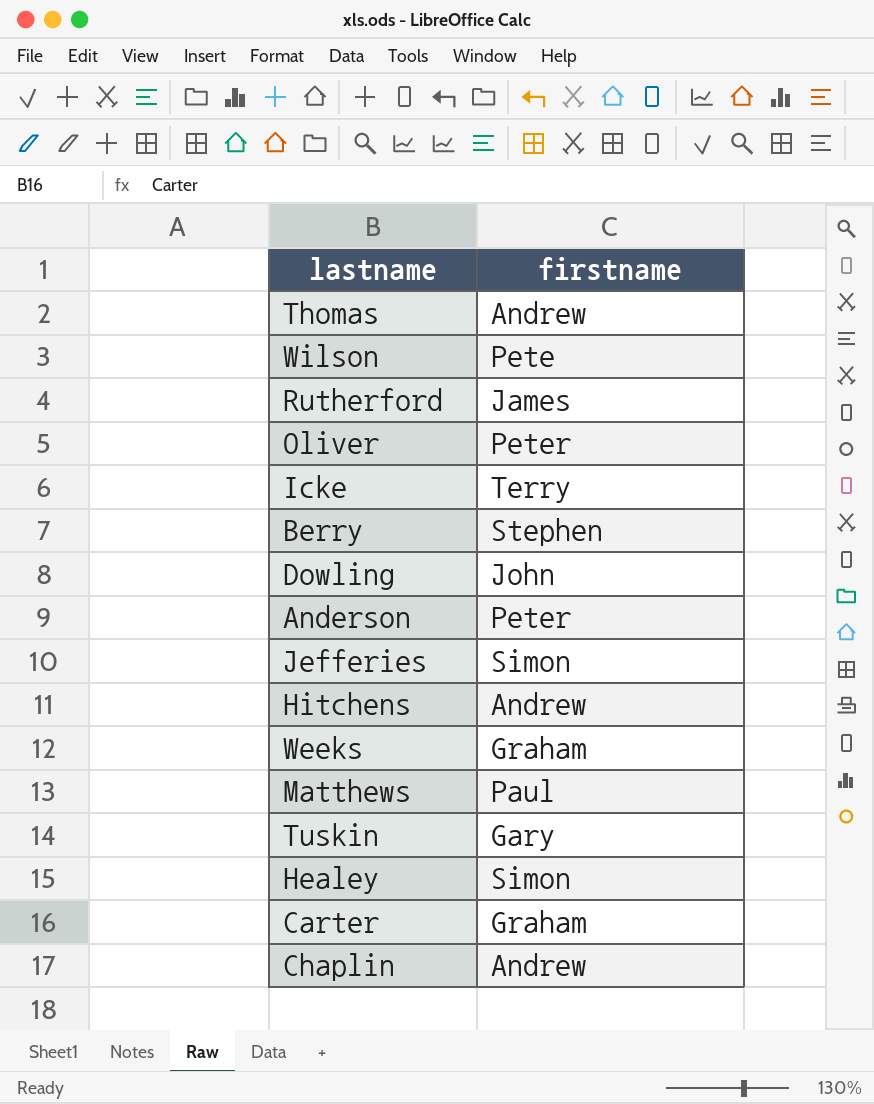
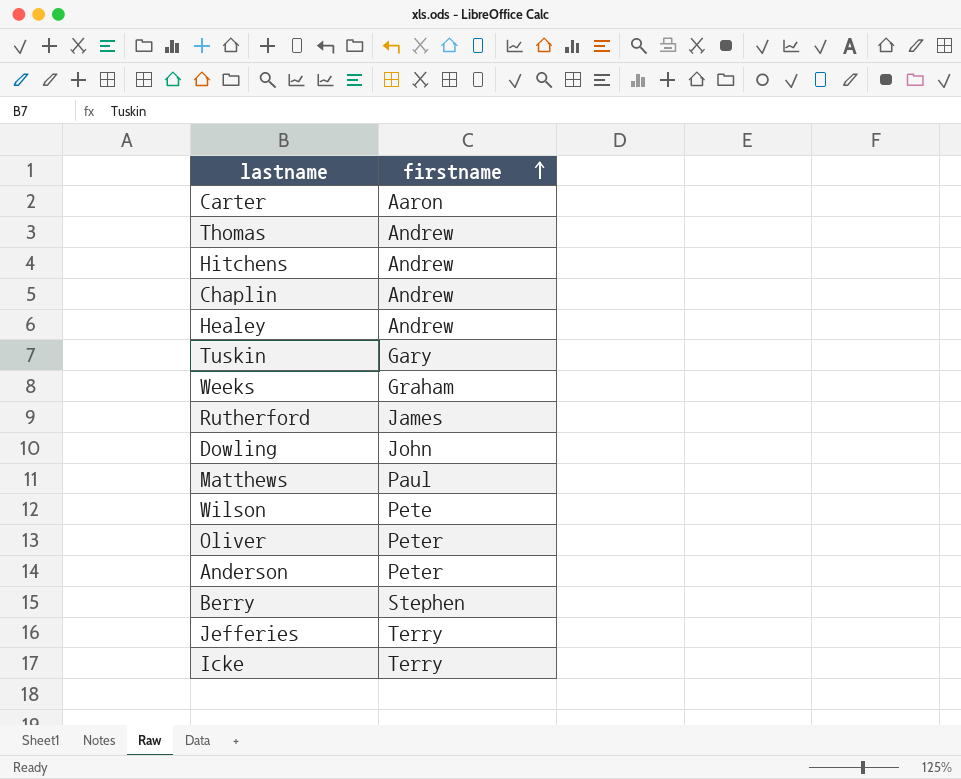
row order: none -> firstname ascending
Carter | firstname: Graham -> Aaron
Healey | firstname: Simon -> Andrew
Jefferies | firstname: Simon -> Terry

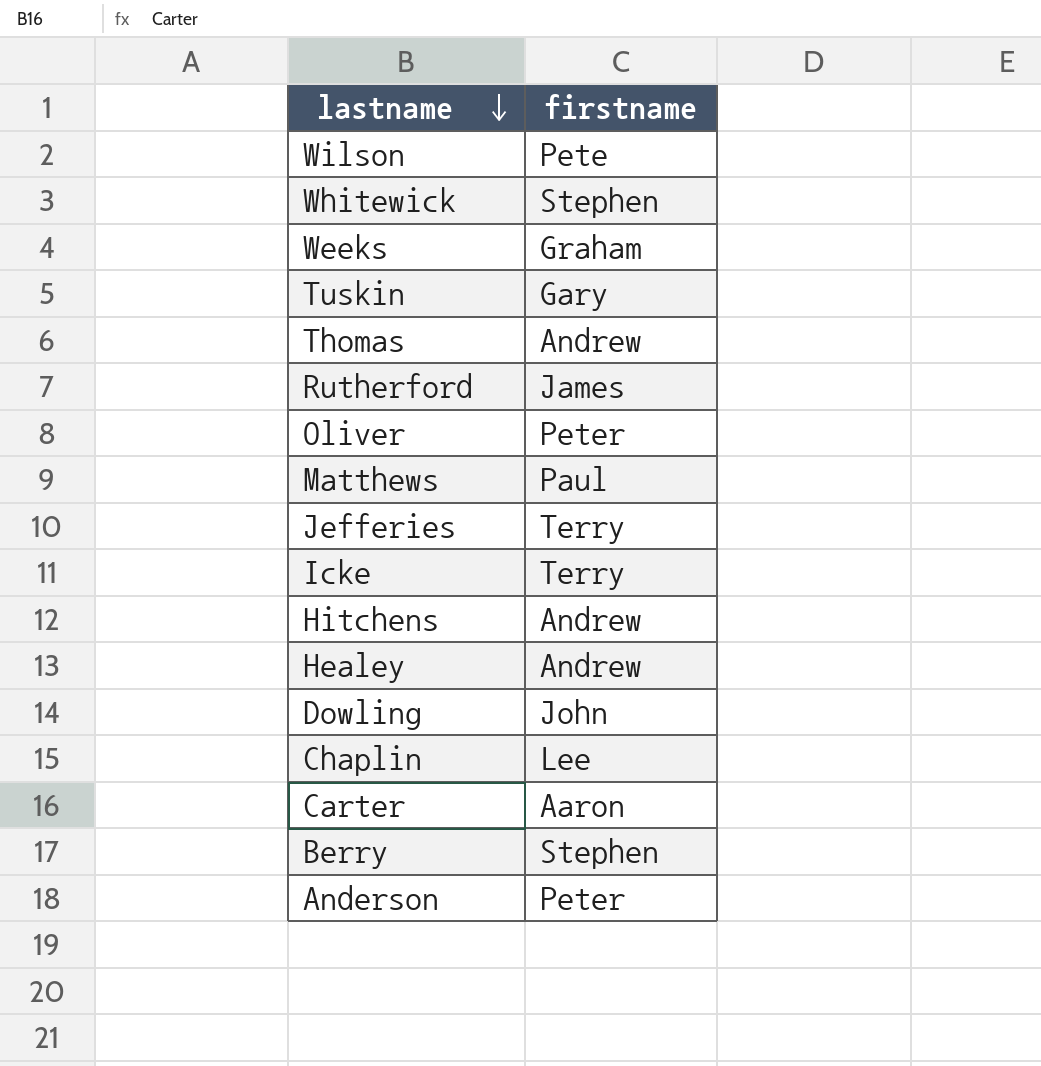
row order: firstname ascending -> lastname descending
row Whitewick: none -> Stephen
Chaplin | firstname: Andrew -> Lee

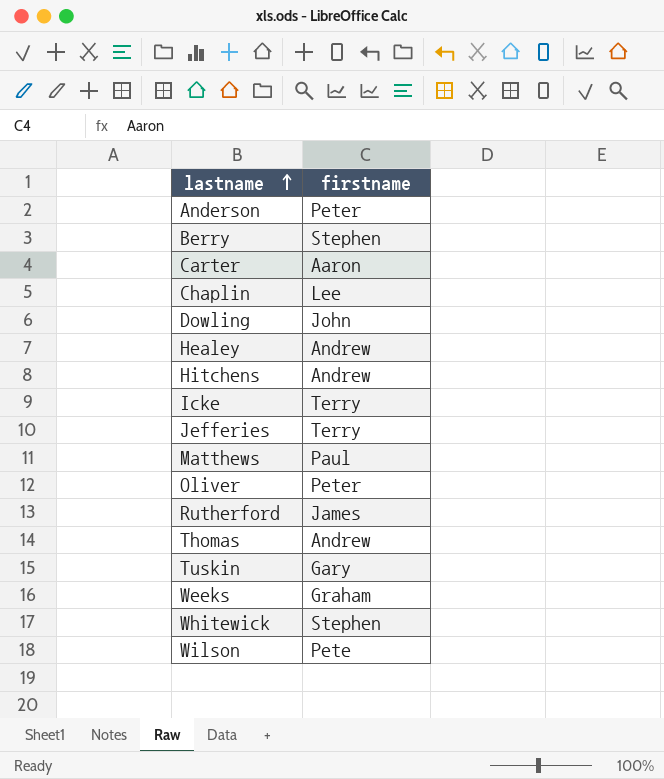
row order: lastname descending -> lastname ascending

